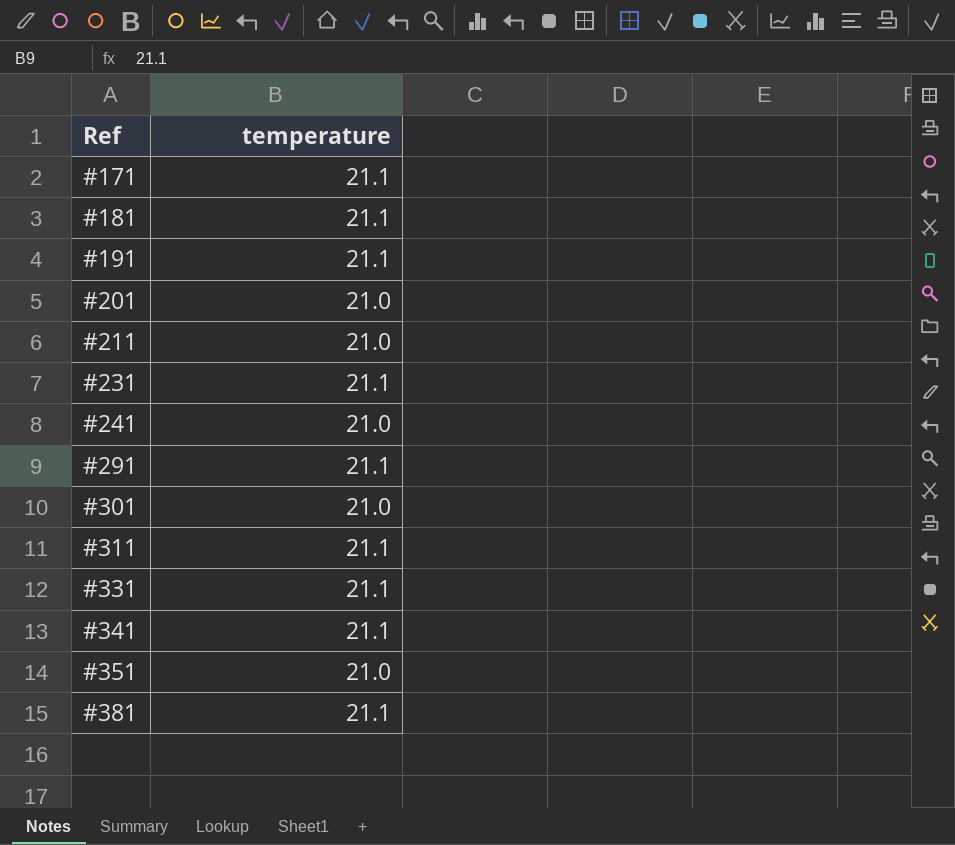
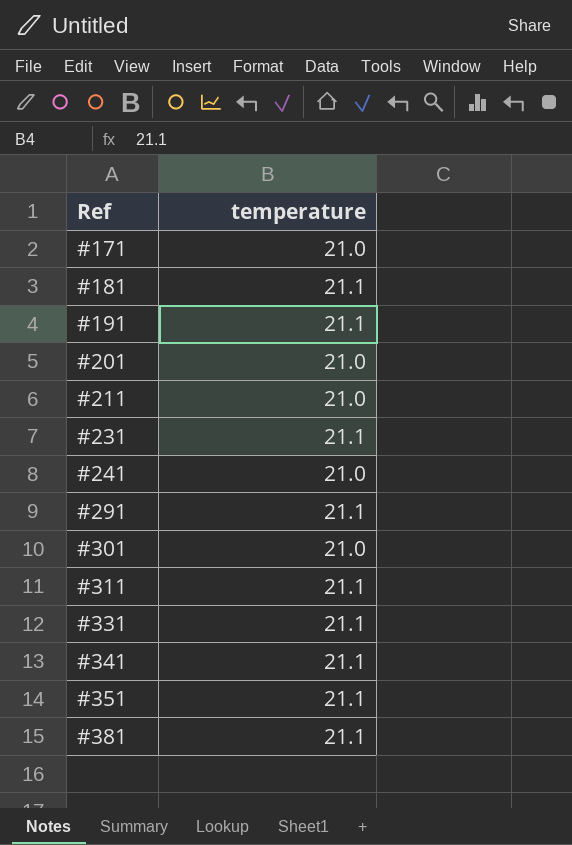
#171 | temperature: 21.1 -> 21.0
#351 | temperature: 21.0 -> 21.1

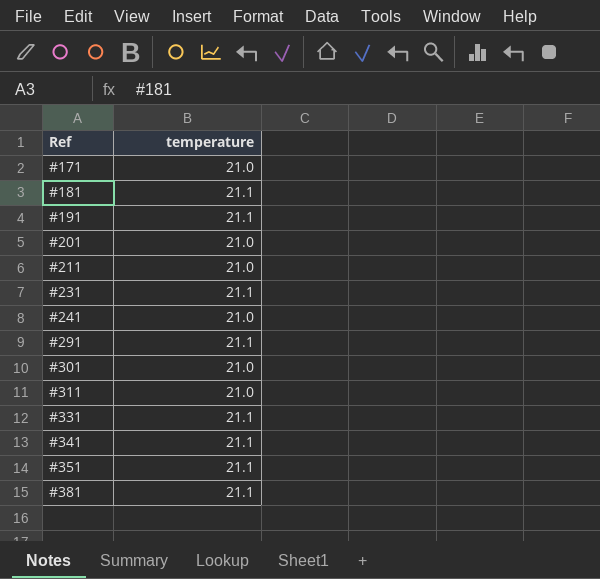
#311 | temperature: 21.1 -> 21.0

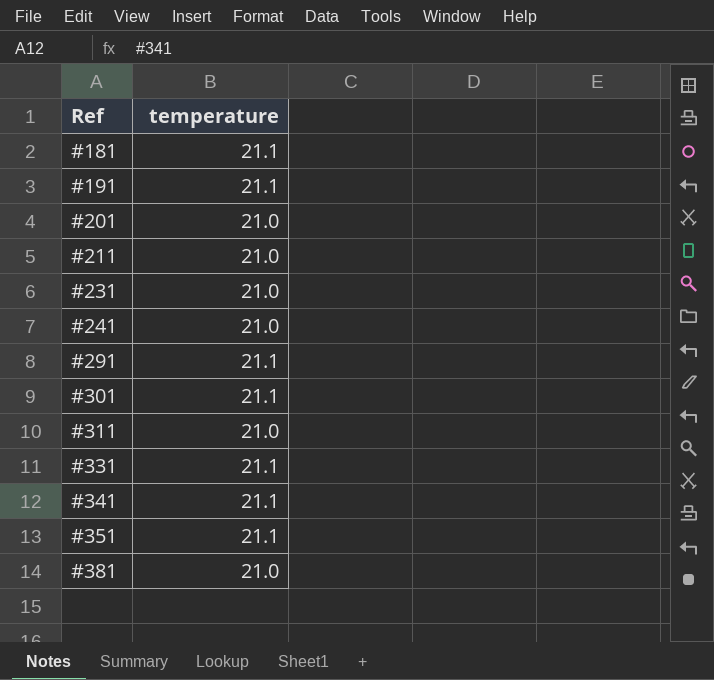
row #171: 21.0 -> none
#231 | temperature: 21.1 -> 21.0
#301 | temperature: 21.0 -> 21.1
#381 | temperature: 21.1 -> 21.0

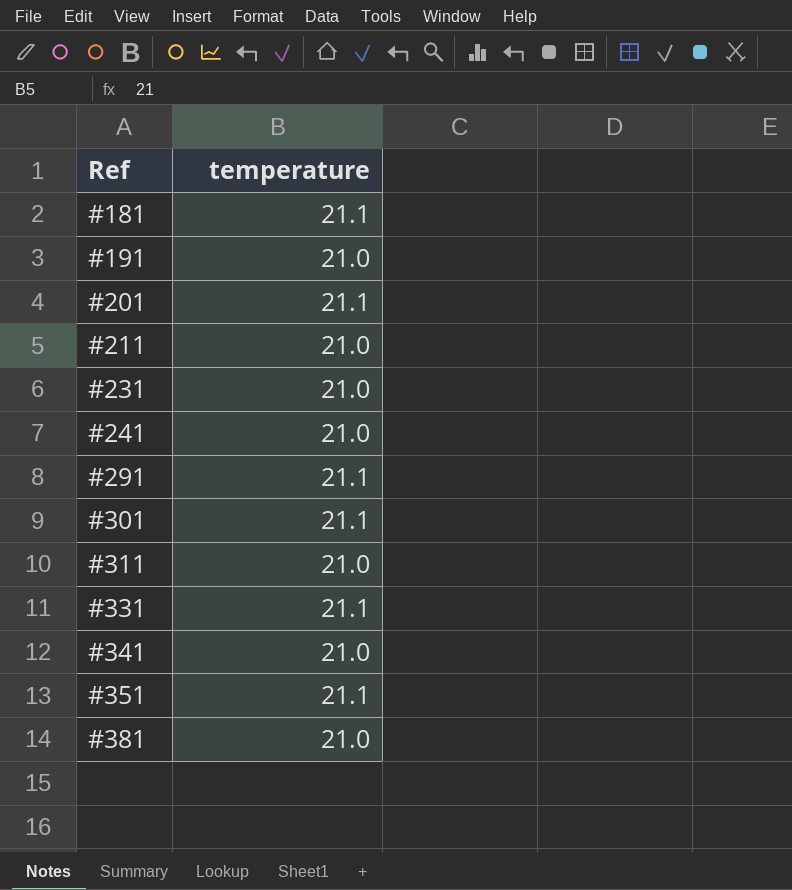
#191 | temperature: 21.1 -> 21.0
#201 | temperature: 21.0 -> 21.1
#341 | temperature: 21.1 -> 21.0

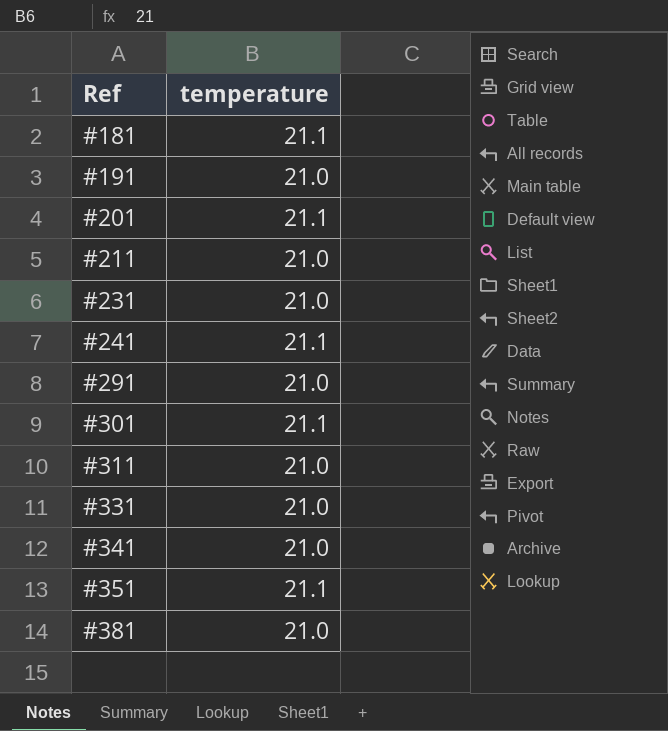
#241 | temperature: 21.0 -> 21.1
#291 | temperature: 21.1 -> 21.0
#331 | temperature: 21.1 -> 21.0

